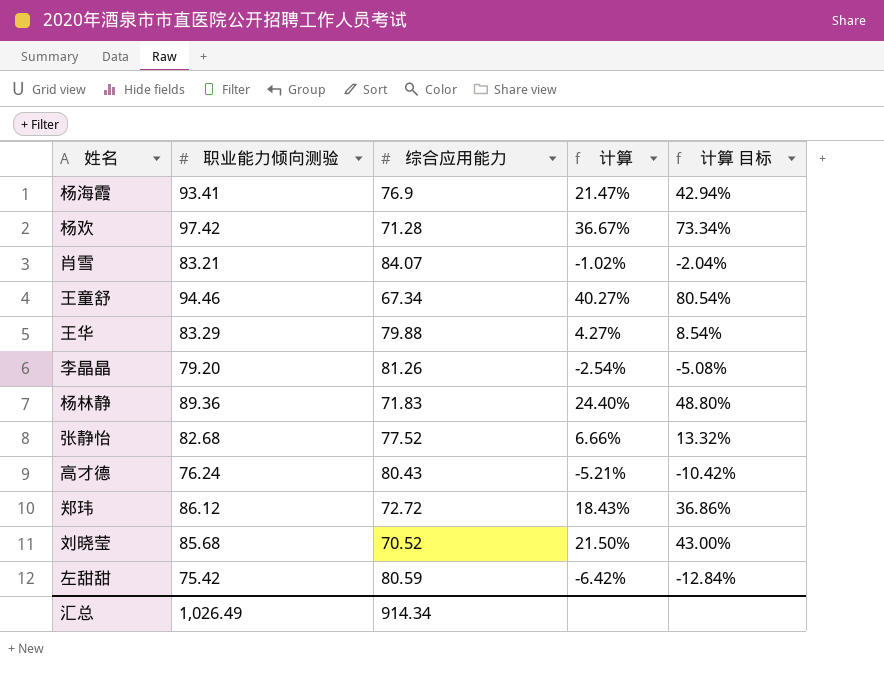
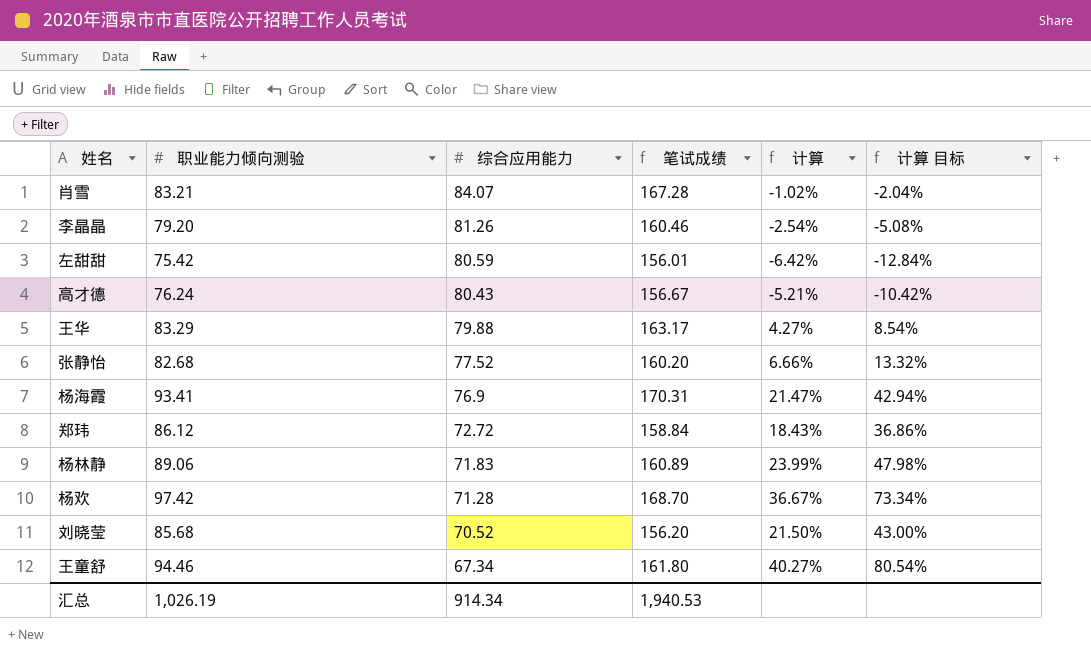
row order: none -> 综合应用能力 descending
column 笔试成绩 | formula: none -> [职业能力倾向测验] + [综合应用能力]
杨林静 | 职业能力倾向测验: 89.36 -> 89.06
杨林静 | 计算: 24.40% -> 23.99%
杨林静 | 计算 目标: 48.80% -> 47.98%
汇总 | 职业能力倾向测验: 1,026.49 -> 1,026.19

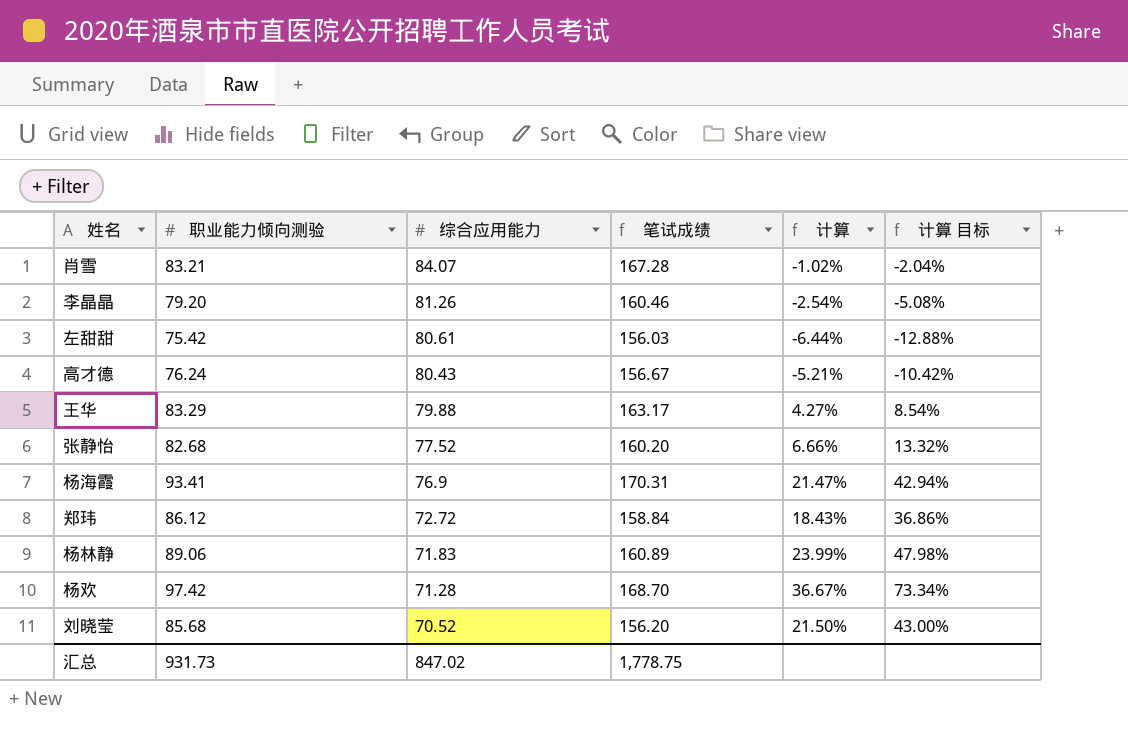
row 王童舒: 94.46 | 67.34 | 161.80 | 40.27% | 80.54% -> none
左甜甜 | 综合应用能力: 80.59 -> 80.61
左甜甜 | 笔试成绩: 156.01 -> 156.03
左甜甜 | 计算: -6.42% -> -6.44%
左甜甜 | 计算 目标: -12.84% -> -12.88%
汇总 | 职业能力倾向测验: 1,026.19 -> 931.73
汇总 | 综合应用能力: 914.34 -> 847.02
汇总 | 笔试成绩: 1,940.53 -> 1,778.75

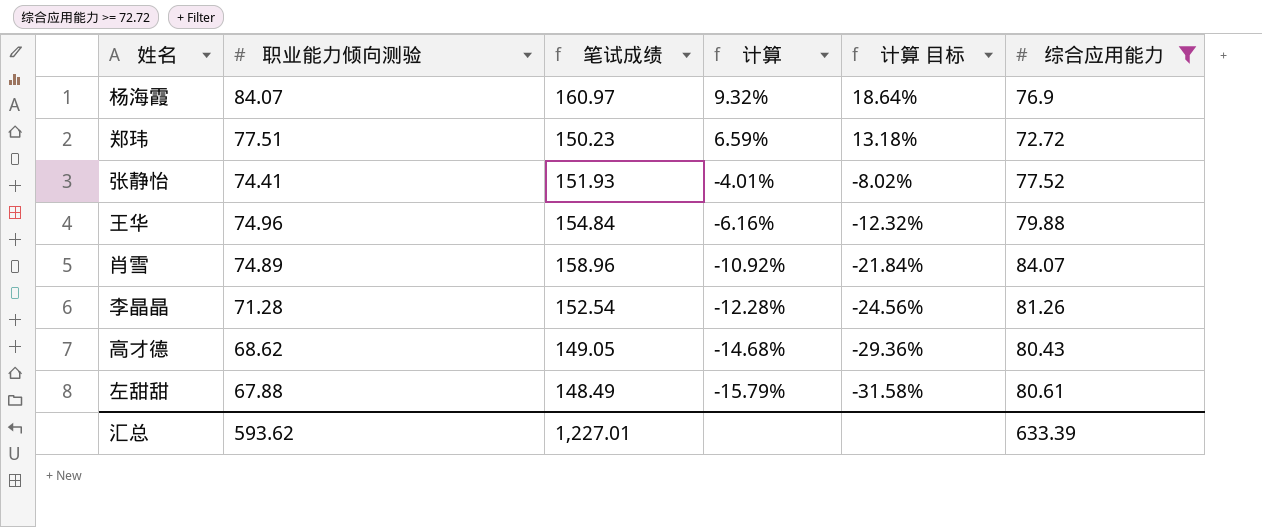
filter: none -> 综合应用能力 >= 72.72
row order: 综合应用能力 descending -> 计算 descending
column 综合应用能力 | position: 3 -> 6
杨海霞 | 职业能力倾向测验: 93.41 -> 84.07
杨海霞 | 笔试成绩: 170.31 -> 160.97
杨海霞 | 计算: 21.47% -> 9.32%
杨海霞 | 计算 目标: 42.94% -> 18.64%
郑玮 | 职业能力倾向测验: 86.12 -> 77.51
郑玮 | 笔试成绩: 158.84 -> 150.23
郑玮 | 计算: 18.43% -> 6.59%
郑玮 | 计算 目标: 36.86% -> 13.18%
张静怡 | 职业能力倾向测验: 82.68 -> 74.41
张静怡 | 笔试成绩: 160.20 -> 151.93
张静怡 | 计算: 6.66% -> -4.01%
张静怡 | 计算 目标: 13.32% -> -8.02%
王华 | 职业能力倾向测验: 83.29 -> 74.96
王华 | 笔试成绩: 163.17 -> 154.84
王华 | 计算: 4.27% -> -6.16%
王华 | 计算 目标: 8.54% -> -12.32%
肖雪 | 职业能力倾向测验: 83.21 -> 74.89
肖雪 | 笔试成绩: 167.28 -> 158.96
肖雪 | 计算: -1.02% -> -10.92%
肖雪 | 计算 目标: -2.04% -> -21.84%
李晶晶 | 职业能力倾向测验: 79.20 -> 71.28
李晶晶 | 笔试成绩: 160.46 -> 152.54
李晶晶 | 计算: -2.54% -> -12.28%
李晶晶 | 计算 目标: -5.08% -> -24.56%
高才德 | 职业能力倾向测验: 76.24 -> 68.62
高才德 | 笔试成绩: 156.67 -> 149.05
高才德 | 计算: -5.21% -> -14.68%
高才德 | 计算 目标: -10.42% -> -29.36%
左甜甜 | 职业能力倾向测验: 75.42 -> 67.88
左甜甜 | 笔试成绩: 156.03 -> 148.49
左甜甜 | 计算: -6.44% -> -15.79%
左甜甜 | 计算 目标: -12.88% -> -31.58%
汇总 | 职业能力倾向测验: 931.73 -> 593.62
汇总 | 笔试成绩: 1,778.75 -> 1,227.01
汇总 | 综合应用能力: 847.02 -> 633.39

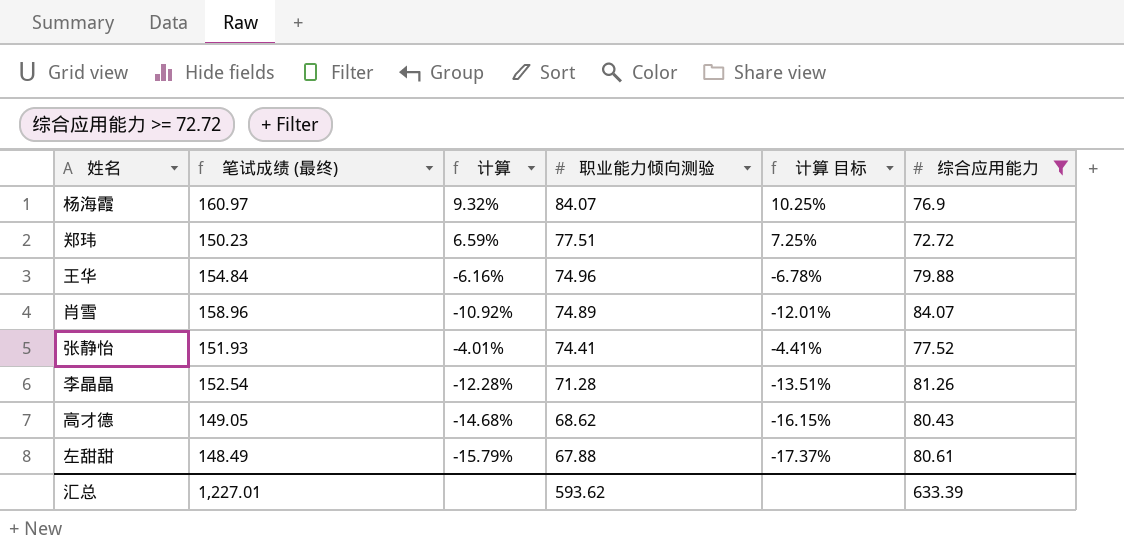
row order: 计算 descending -> 职业能力倾向测验 descending
column name: 笔试成绩 -> 笔试成绩 (最终)
column 职业能力倾向测验 | position: 2 -> 4
column 计算 目标 | formula: [计算] * 2 -> [计算] * 1.1

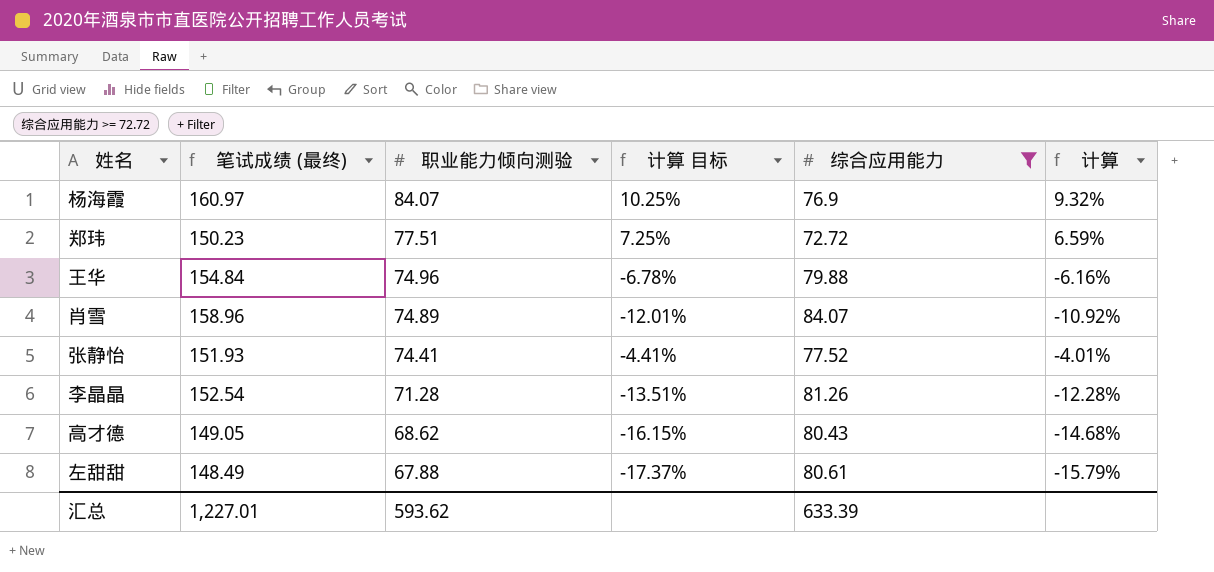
column 计算 | position: 3 -> 6

